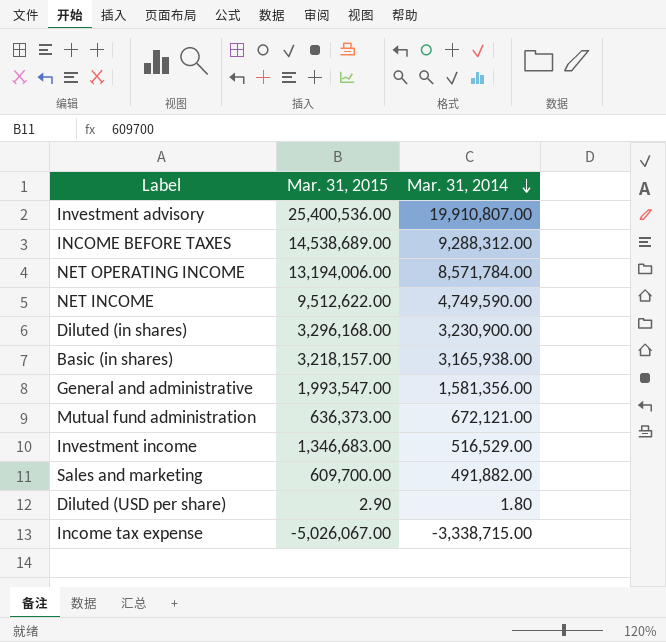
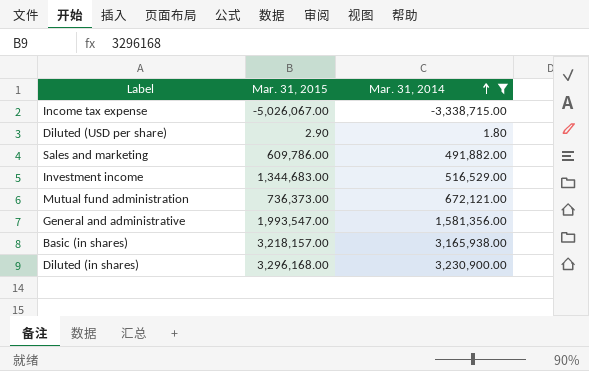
filter: none -> Mar. 31, 2014 <= 3,230,900.00
row order: Mar. 31, 2014 descending -> Mar. 31, 2014 ascending
Sales and marketing | Mar. 31, 2015: 609,700.00 -> 609,786.00
Investment income | Mar. 31, 2015: 1,346,683.00 -> 1,344,683.00
Mutual fund administration | Mar. 31, 2015: 636,373.00 -> 736,373.00

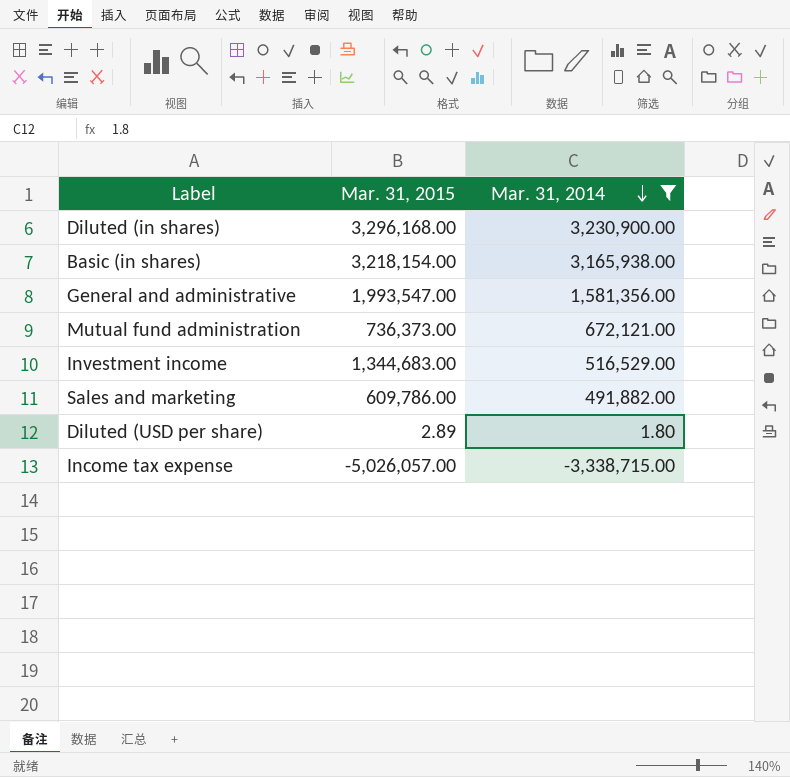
row order: Mar. 31, 2014 ascending -> Mar. 31, 2014 descending
Basic (in shares) | Mar. 31, 2015: 3,218,157.00 -> 3,218,154.00
Diluted (USD per share) | Mar. 31, 2015: 2.90 -> 2.89
Income tax expense | Mar. 31, 2015: -5,026,067.00 -> -5,026,057.00

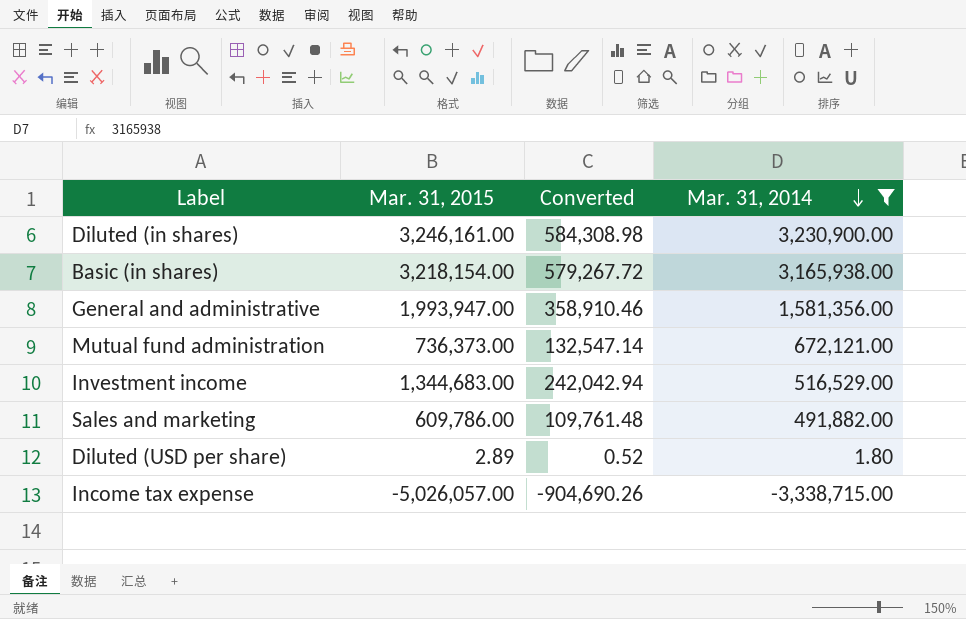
column Converted | formula: none -> [Mar. 31, 2015] * 0.18
Diluted (in shares) | Mar. 31, 2015: 3,296,168.00 -> 3,246,161.00
General and administrative | Mar. 31, 2015: 1,993,547.00 -> 1,993,947.00

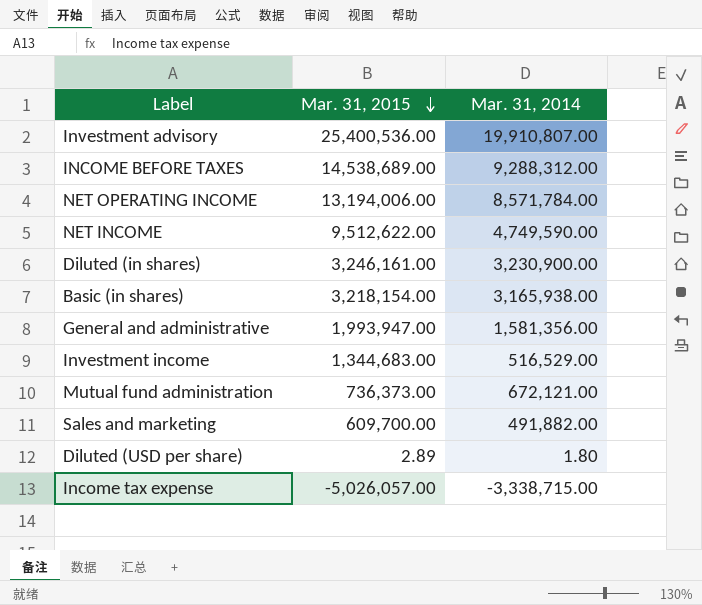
filter: Mar. 31, 2014 <= 3,230,900.00 -> none
row order: Mar. 31, 2014 descending -> Mar. 31, 2015 descending
column Converted | formula: [Mar. 31, 2015] * 0.18 -> none
Sales and marketing | Mar. 31, 2015: 609,786.00 -> 609,700.00

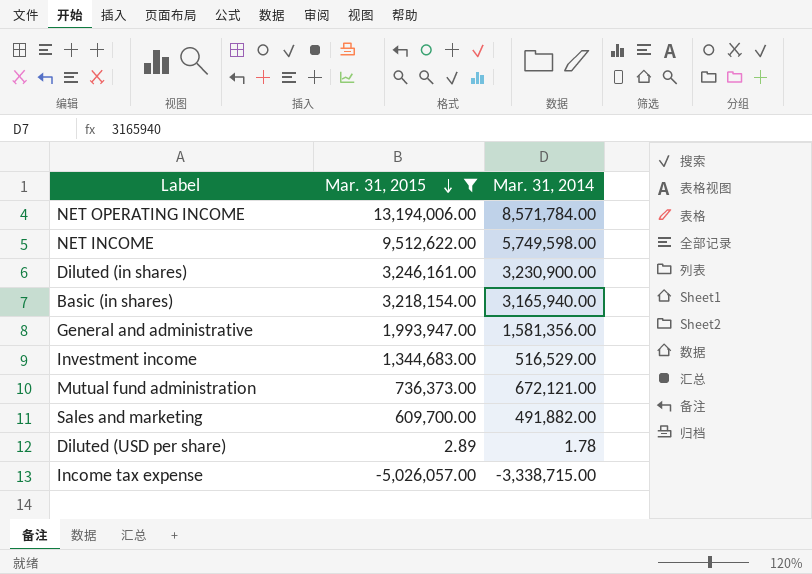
filter: none -> Mar. 31, 2015 <= 13,194,006.00
NET INCOME | Mar. 31, 2014: 4,749,590.00 -> 5,749,598.00
Basic (in shares) | Mar. 31, 2014: 3,165,938.00 -> 3,165,940.00
Diluted (USD per share) | Mar. 31, 2014: 1.80 -> 1.78

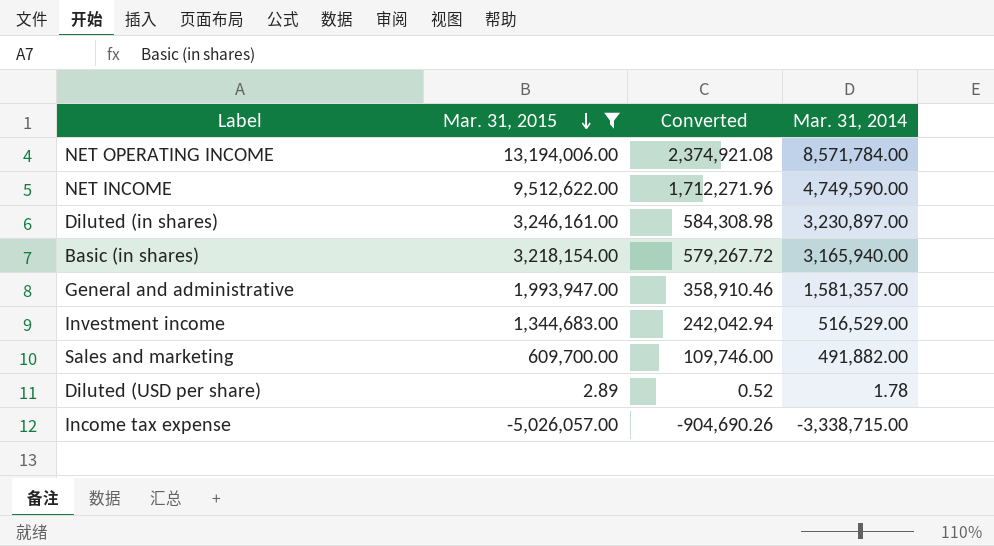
column Converted | formula: none -> [Mar. 31, 2015] * 0.18
row Mutual fund administration: 736,373.00 | 672,121.00 -> none
NET INCOME | Mar. 31, 2014: 5,749,598.00 -> 4,749,590.00
Diluted (in shares) | Mar. 31, 2014: 3,230,900.00 -> 3,230,897.00
General and administrative | Mar. 31, 2014: 1,581,356.00 -> 1,581,357.00

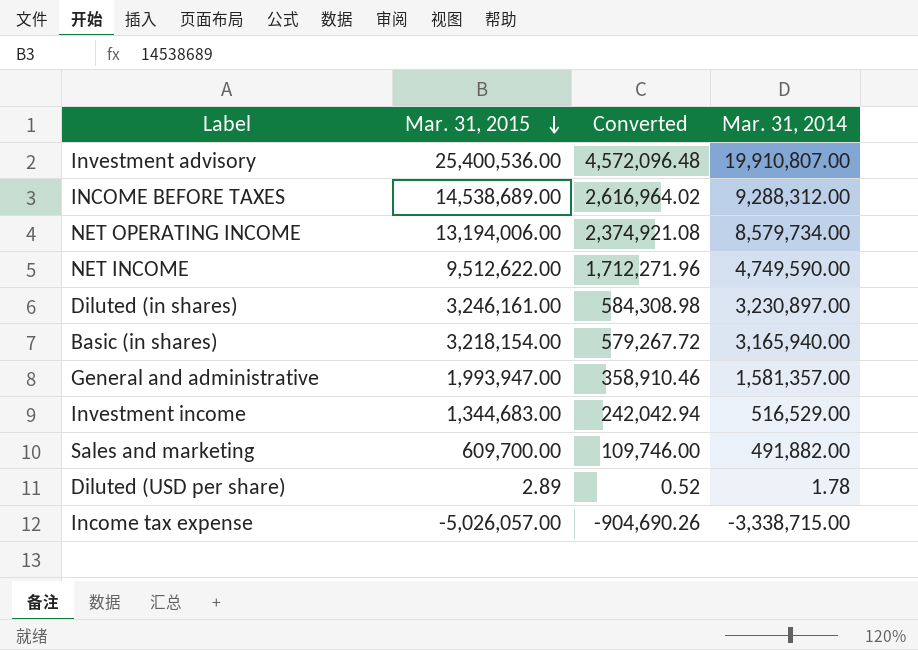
filter: Mar. 31, 2015 <= 13,194,006.00 -> none
NET OPERATING INCOME | Mar. 31, 2014: 8,571,784.00 -> 8,579,734.00

